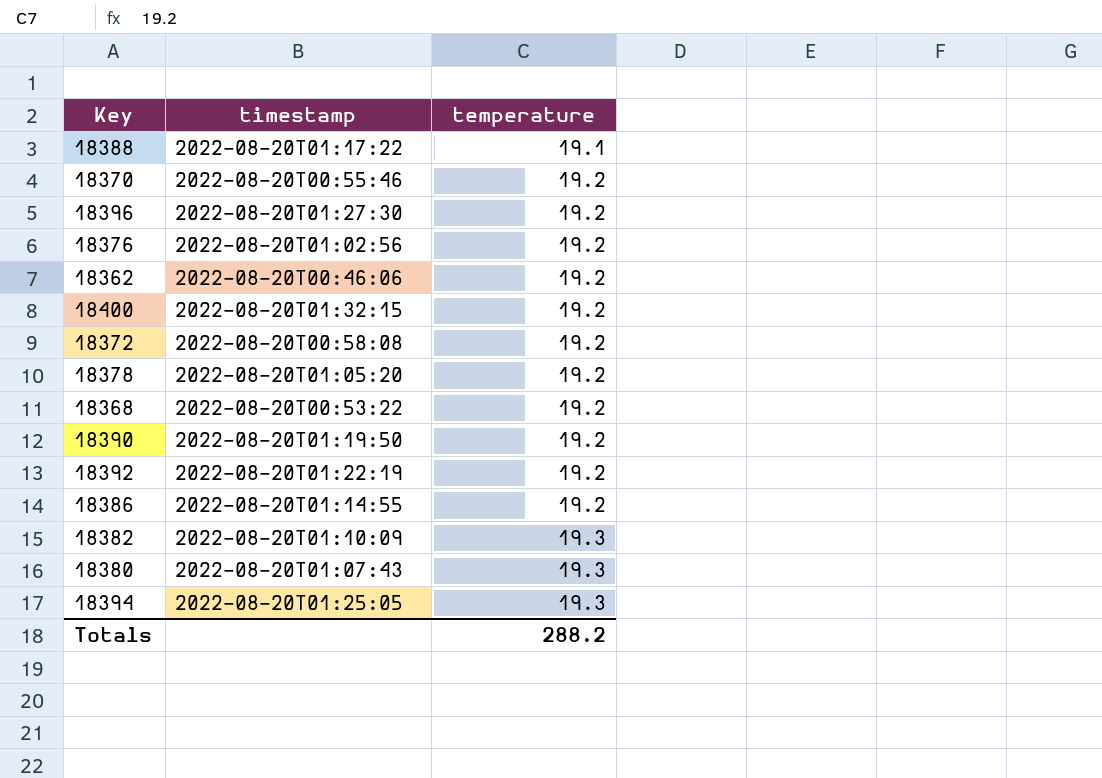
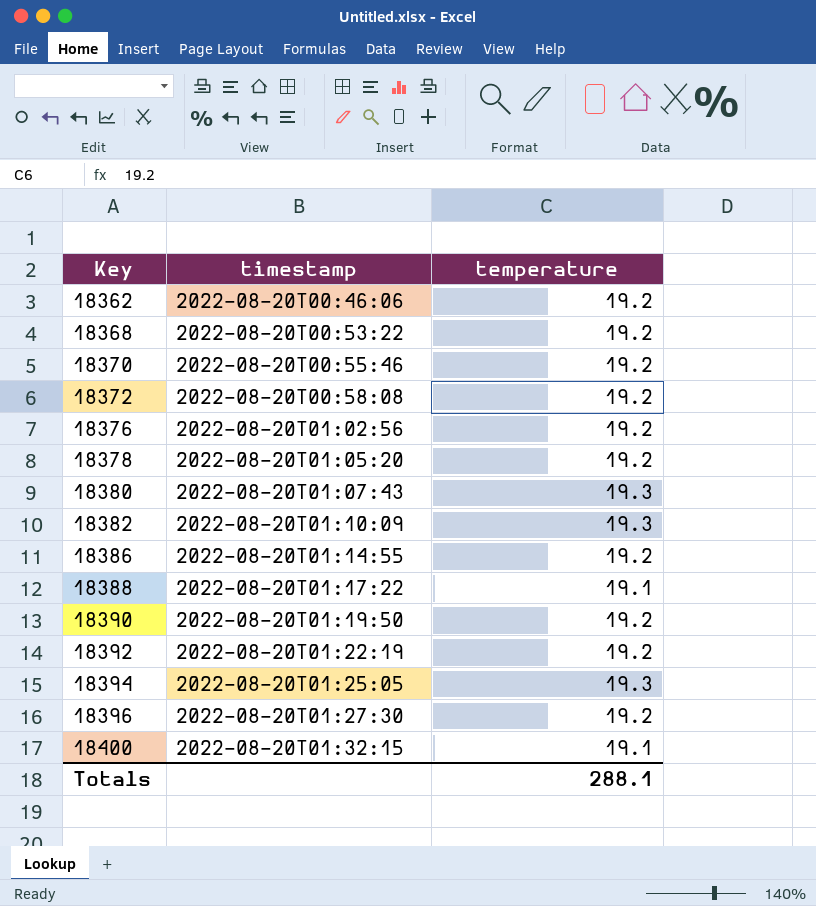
row order: temperature ascending -> Key ascending
18400 | temperature: 19.2 -> 19.1
Totals | temperature: 288.2 -> 288.1

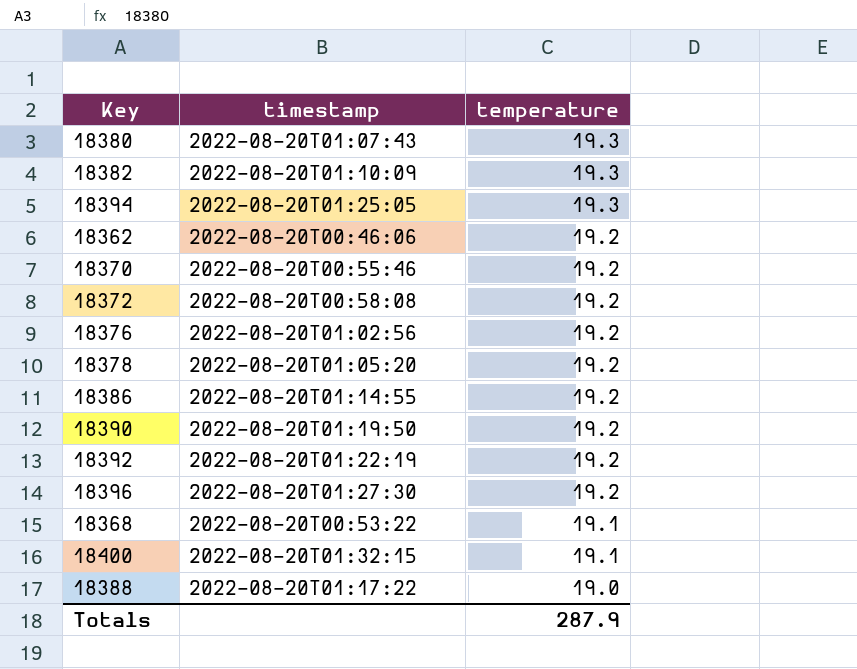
row order: Key ascending -> temperature descending
18368 | temperature: 19.2 -> 19.1
18388 | temperature: 19.1 -> 19.0
Totals | temperature: 288.1 -> 287.9

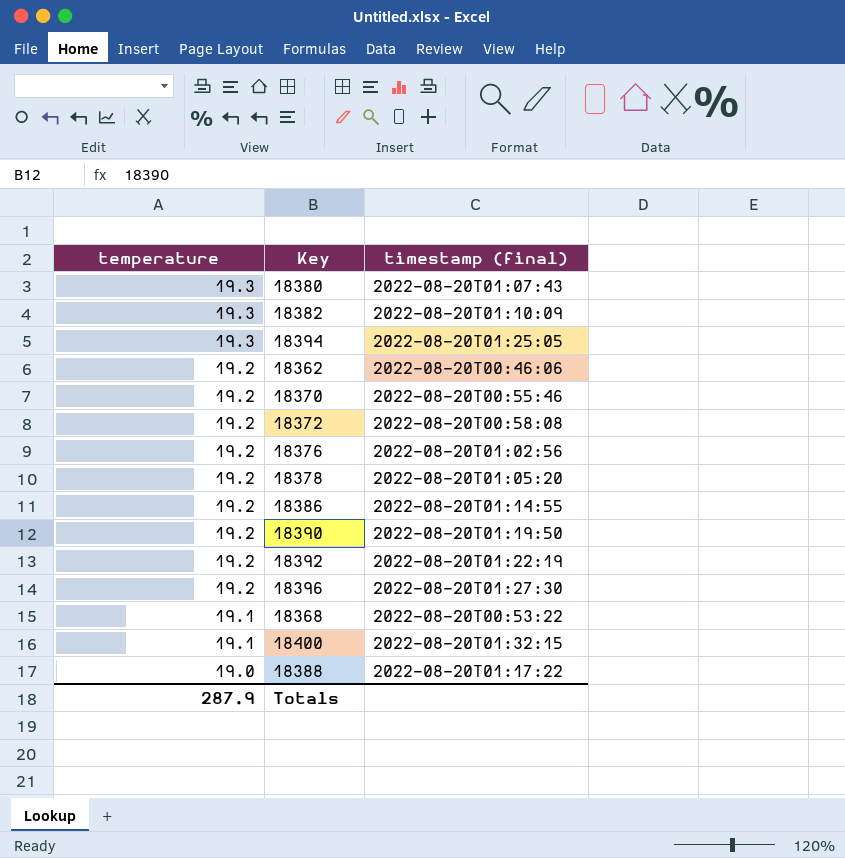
column temperature | position: 3 -> 1
column name: timestamp -> timestamp (final)

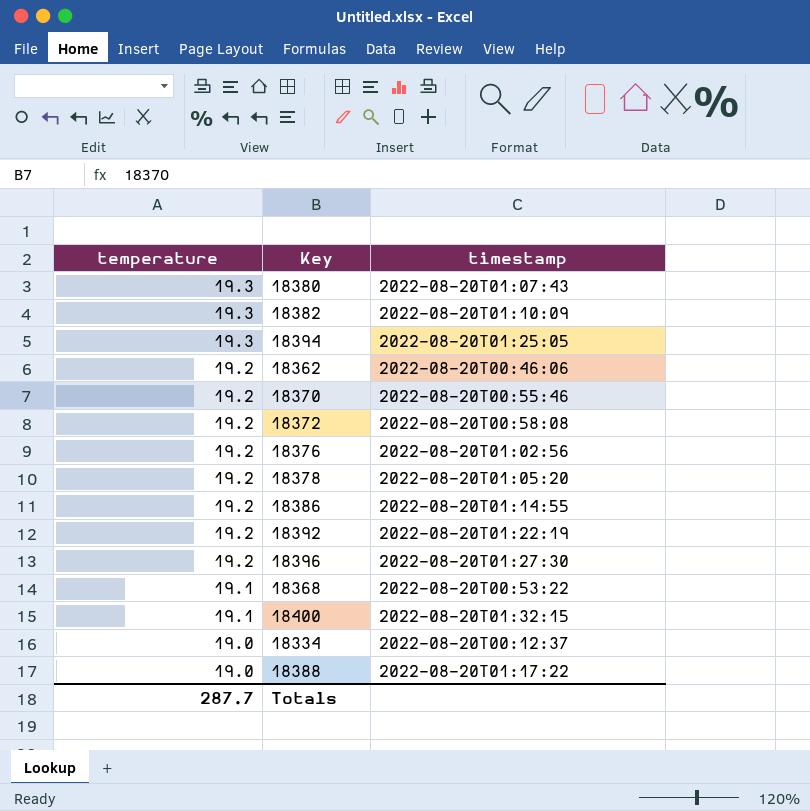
column name: timestamp (final) -> timestamp
row 18390: 19.2 | 2022-08-20T01:19:50 -> none
row 18334: none -> 19.0 | 2022-08-20T00:12:37
Totals | temperature: 287.9 -> 287.7

